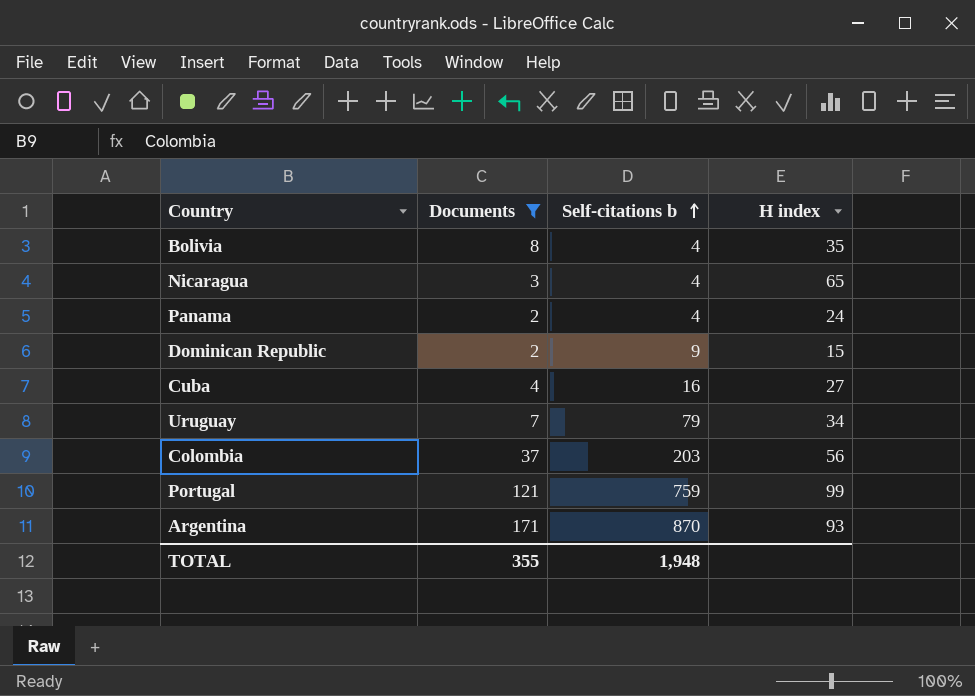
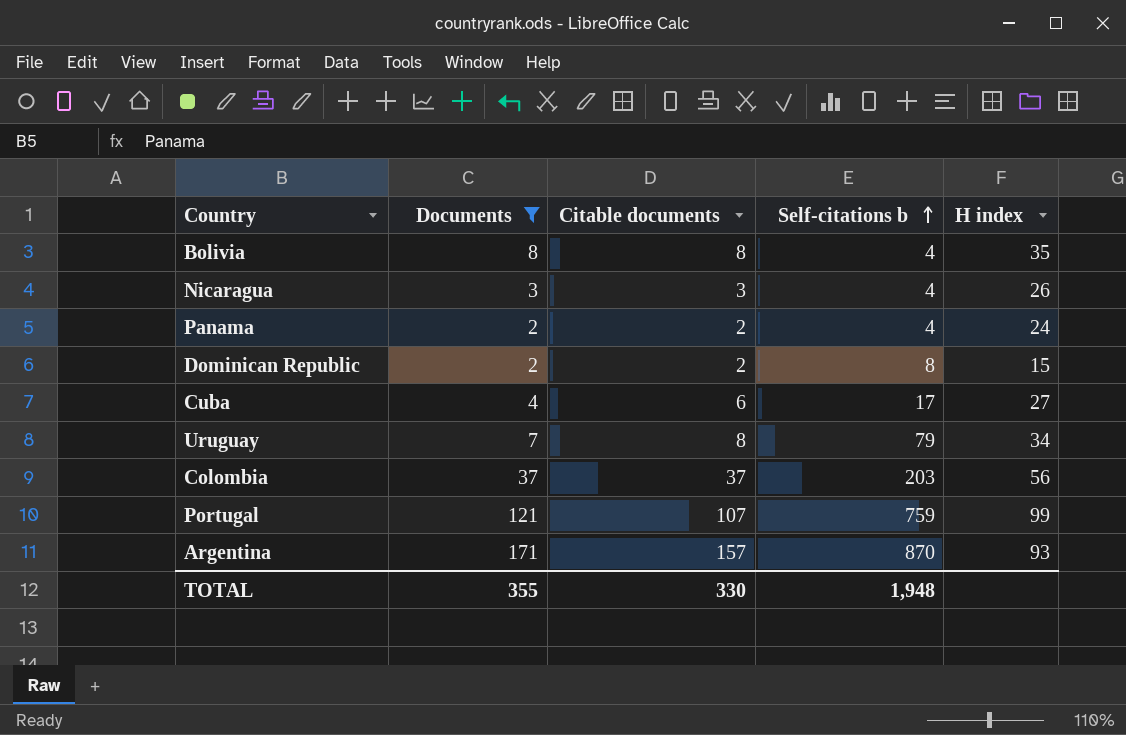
column Citable documents | position: none -> 3
Nicaragua | H index: 65 -> 26
Dominican Republic | Self-citations b: 9 -> 8
Cuba | Self-citations b: 16 -> 17

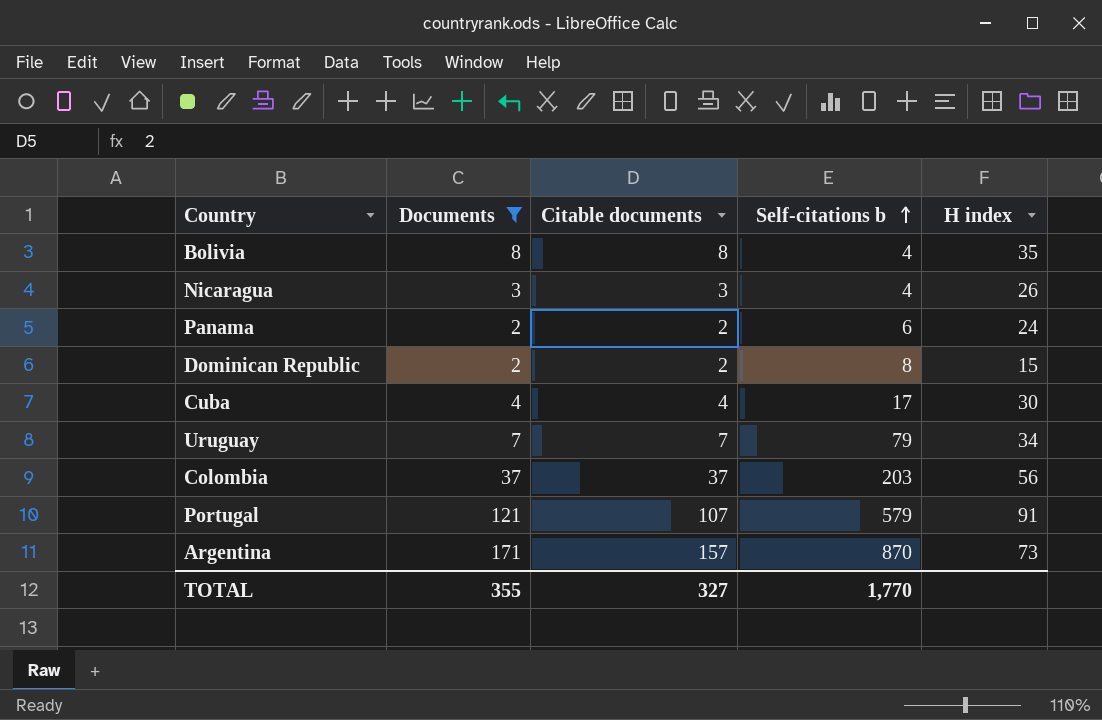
Panama | Self-citations b: 4 -> 6
Cuba | Citable documents: 6 -> 4
Cuba | H index: 27 -> 30
Uruguay | Citable documents: 8 -> 7
Portugal | Self-citations b: 759 -> 579
Portugal | H index: 99 -> 91
Argentina | H index: 93 -> 73
TOTAL | Citable documents: 330 -> 327
TOTAL | Self-citations b: 1,948 -> 1,770

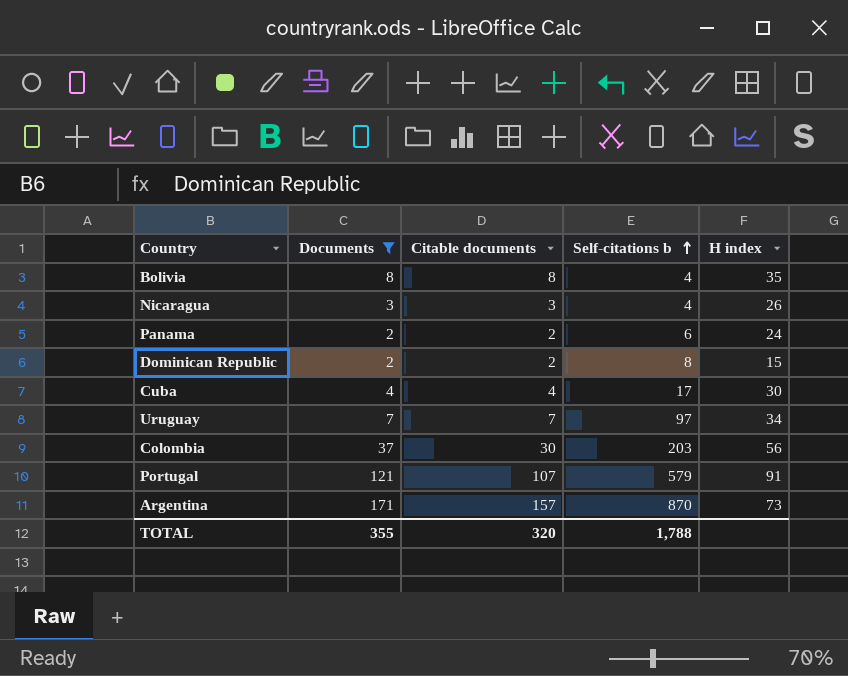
Uruguay | Self-citations b: 79 -> 97
Colombia | Citable documents: 37 -> 30
TOTAL | Citable documents: 327 -> 320
TOTAL | Self-citations b: 1,770 -> 1,788

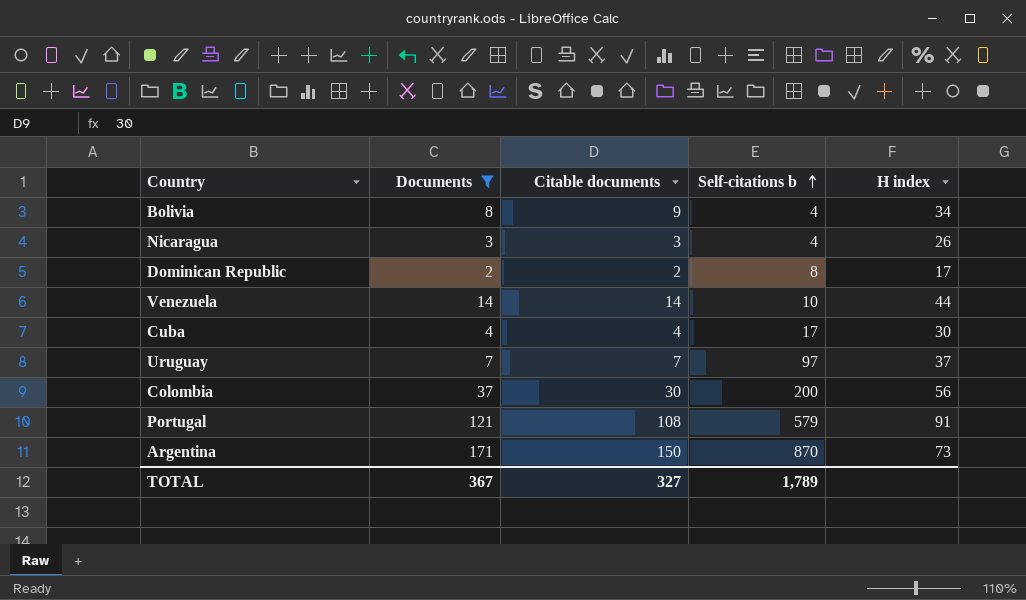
row Panama: 2 | 2 | 6 | 24 -> none
Bolivia | Citable documents: 8 -> 9
Bolivia | H index: 35 -> 34
Dominican Republic | H index: 15 -> 17
row Venezuela: none -> 14 | 14 | 10 | 44
Uruguay | H index: 34 -> 37
Colombia | Self-citations b: 203 -> 200
Portugal | Citable documents: 107 -> 108
Argentina | Citable documents: 157 -> 150
TOTAL | Documents: 355 -> 367
TOTAL | Citable documents: 320 -> 327
TOTAL | Self-citations b: 1,788 -> 1,789

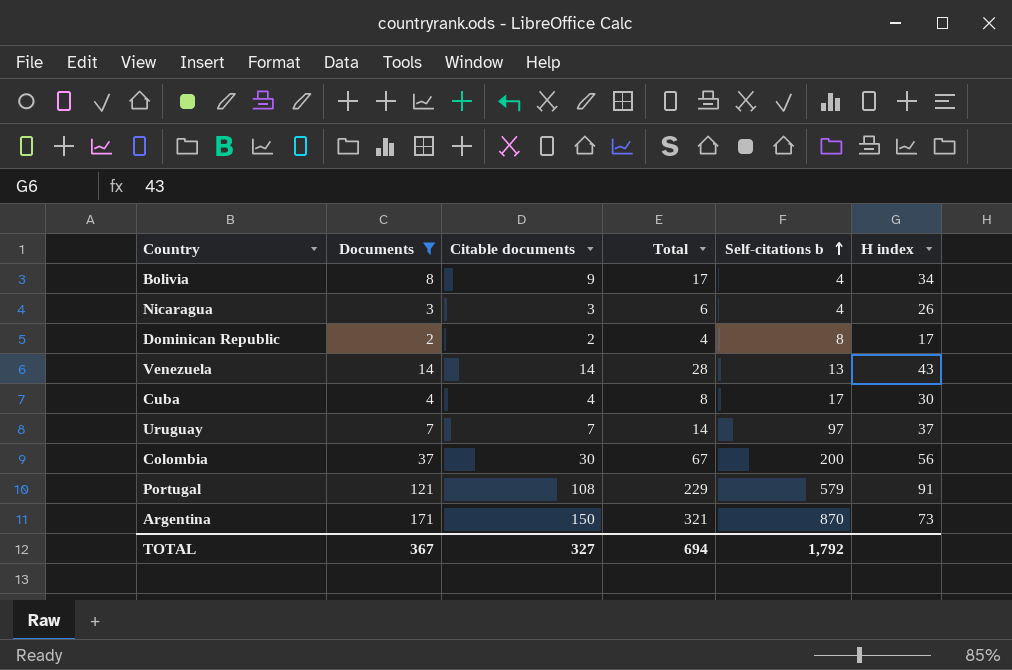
column Total | formula: none -> [Documents] + [Citable documents]
Venezuela | Self-citations b: 10 -> 13
Venezuela | H index: 44 -> 43
TOTAL | Self-citations b: 1,789 -> 1,792

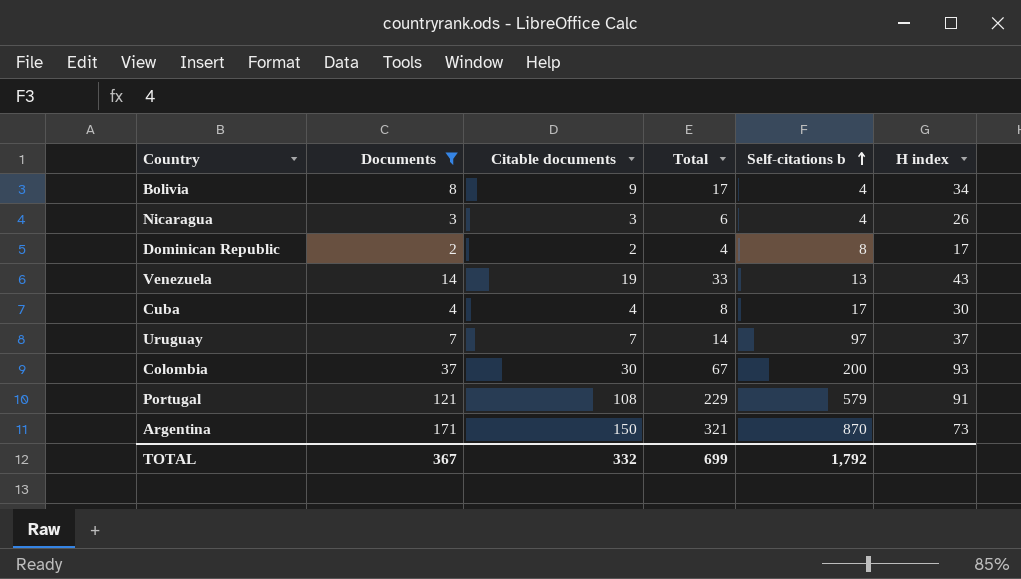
Venezuela | Citable documents: 14 -> 19
Venezuela | Total: 28 -> 33
Colombia | H index: 56 -> 93
TOTAL | Citable documents: 327 -> 332
TOTAL | Total: 694 -> 699

